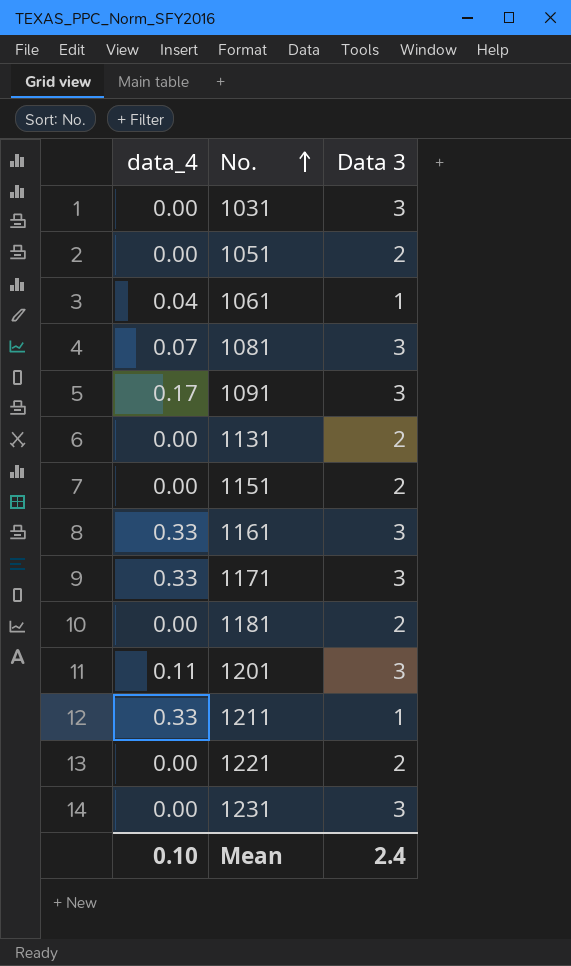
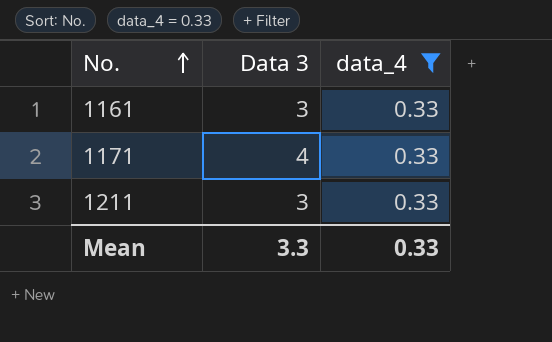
filter: none -> data_4 = 0.33
column data_4 | position: 1 -> 3
1171 | Data 3: 3 -> 4
1211 | Data 3: 1 -> 3
Mean | Data 3: 2.4 -> 3.3
Mean | data_4: 0.10 -> 0.33

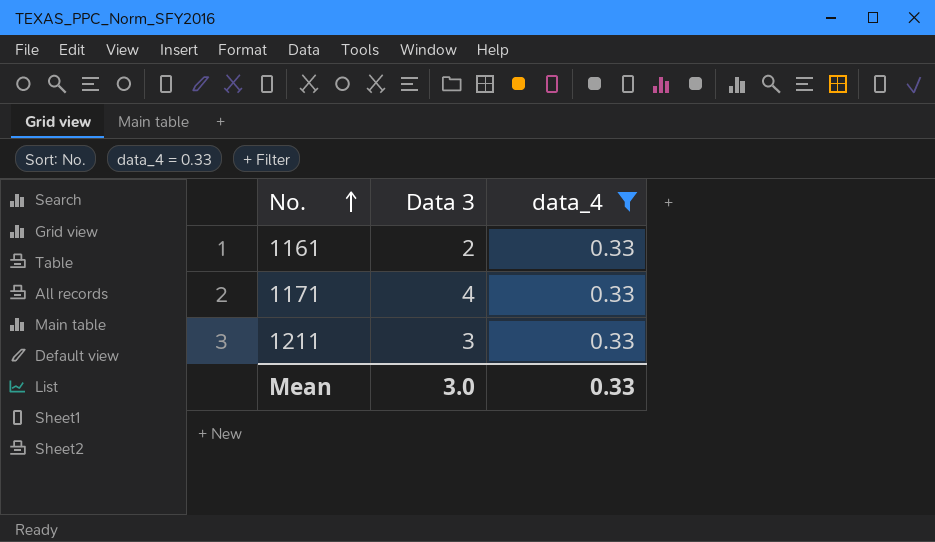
1161 | Data 3: 3 -> 2
Mean | Data 3: 3.3 -> 3.0

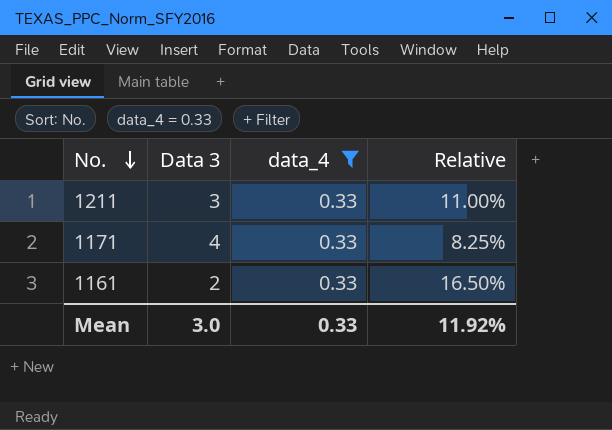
row order: No. ascending -> No. descending
column Relative | formula: none -> [data_4] / [Data 3]

